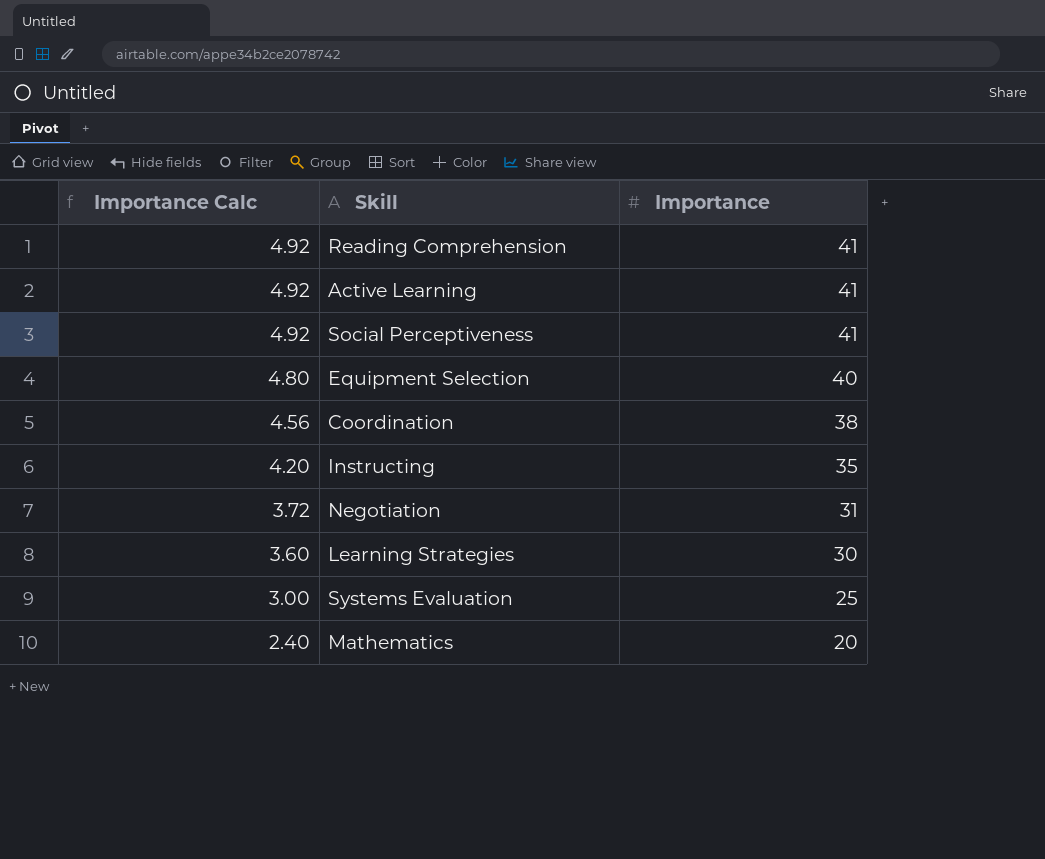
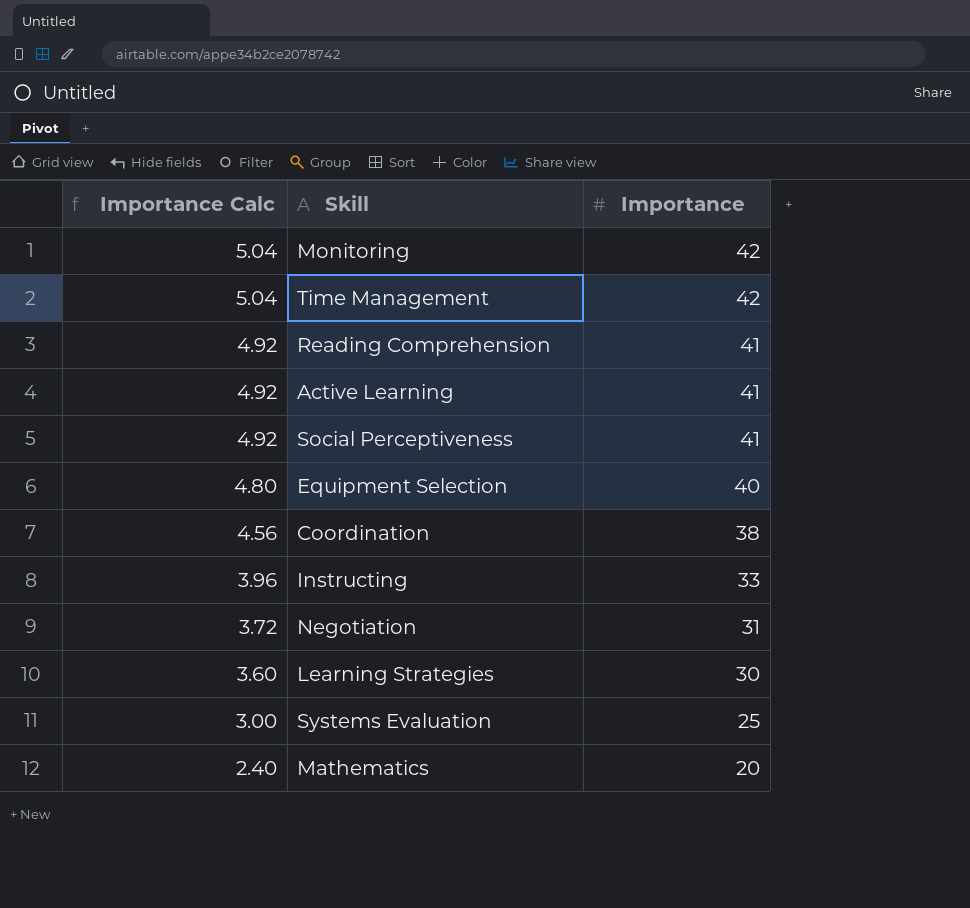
row Monitoring: none -> 5.04 | 42
row Time Management: none -> 5.04 | 42
Instructing | Importance Calc: 4.20 -> 3.96
Instructing | Importance: 35 -> 33

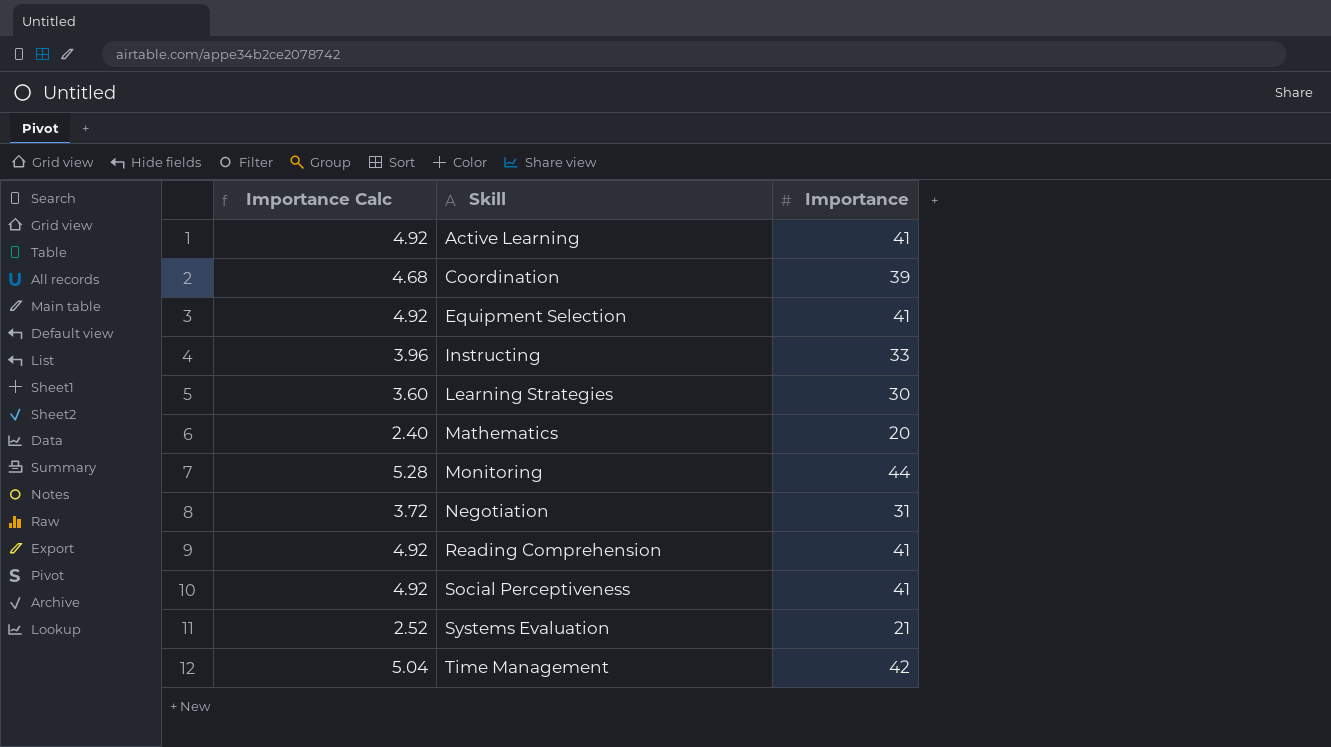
row order: Importance Calc descending -> Skill ascending
Coordination | Importance Calc: 4.56 -> 4.68
Coordination | Importance: 38 -> 39
Equipment Selection | Importance Calc: 4.80 -> 4.92
Equipment Selection | Importance: 40 -> 41
Monitoring | Importance Calc: 5.04 -> 5.28
Monitoring | Importance: 42 -> 44
Systems Evaluation | Importance Calc: 3.00 -> 2.52
Systems Evaluation | Importance: 25 -> 21

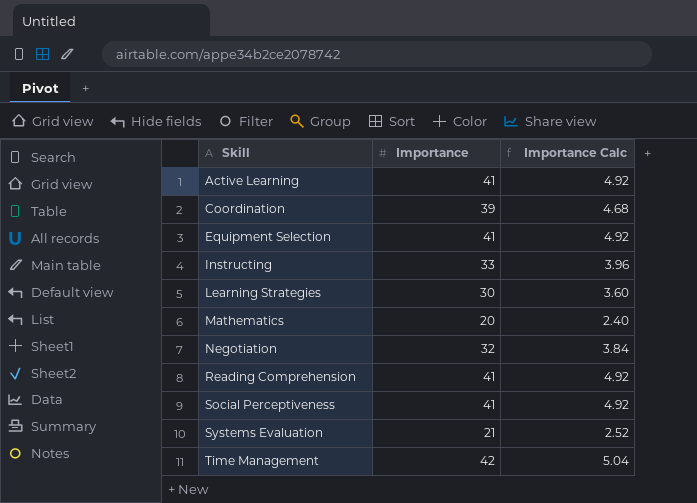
column Importance Calc | position: 1 -> 3
row Monitoring: 5.28 | 44 -> none
Negotiation | Importance: 31 -> 32
Negotiation | Importance Calc: 3.72 -> 3.84

